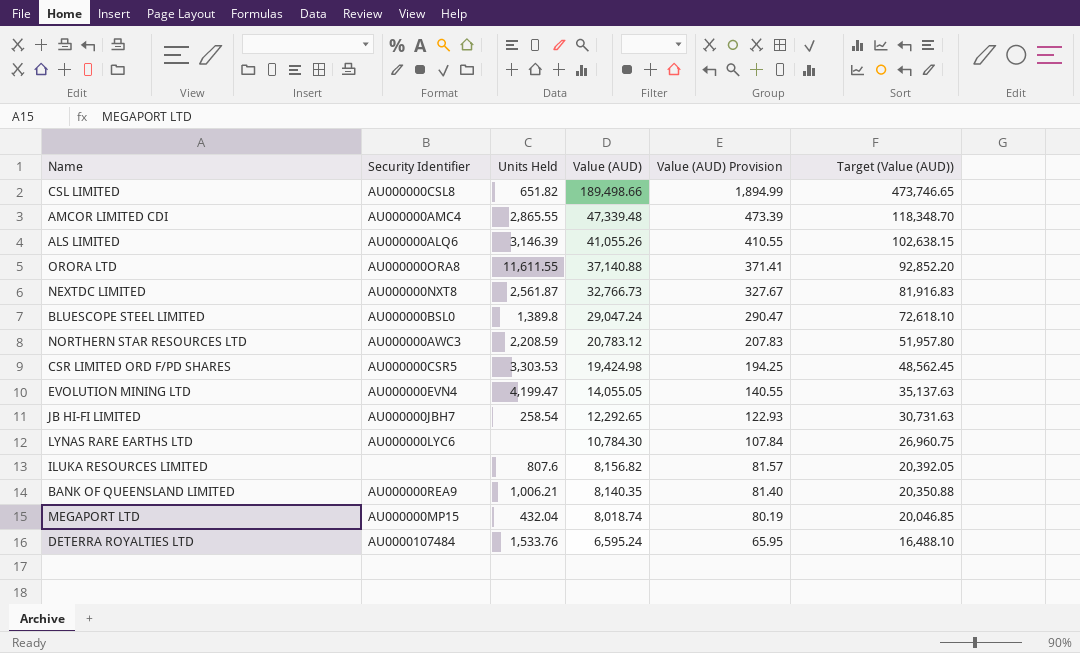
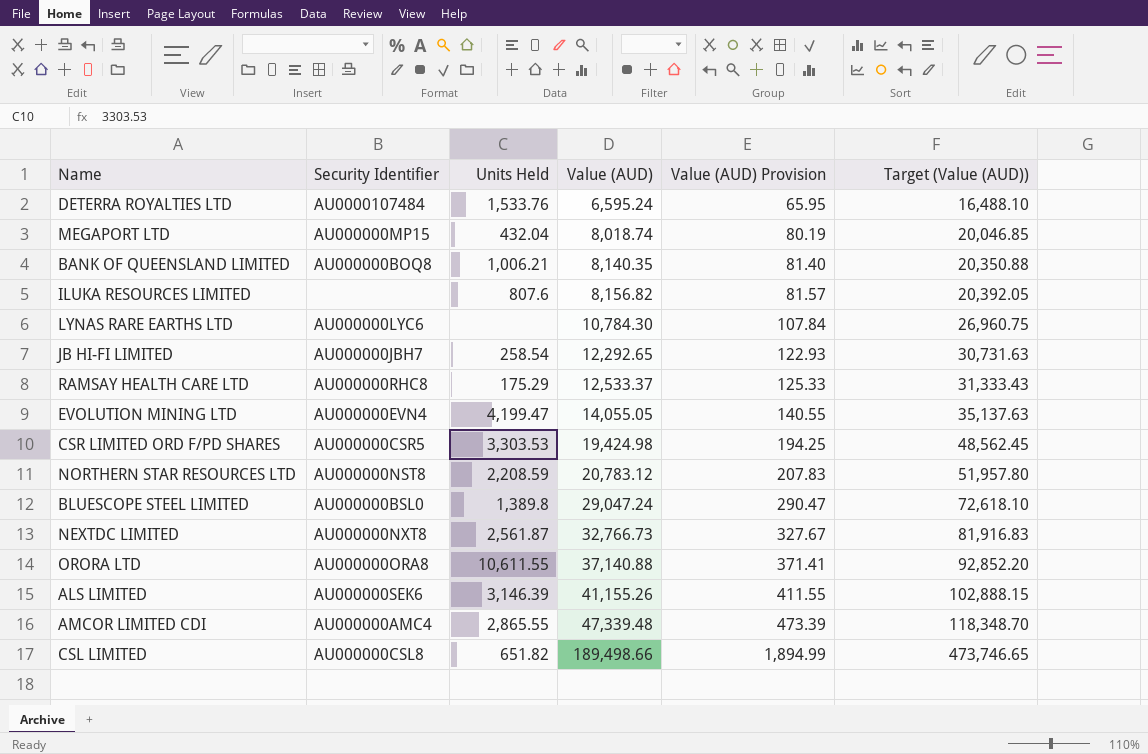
row order: Value (AUD) descending -> Value (AUD) ascending
BANK OF QUEENSLAND LIMITED | Security Identifier: AU000000REA9 -> AU000000BOQ8
row RAMSAY HEALTH CARE LTD: none -> AU000000RHC8 | 175.29 | 12,533.37 | 125.33 | 31,333.43
NORTHERN STAR RESOURCES LTD | Security Identifier: AU000000AWC3 -> AU000000NST8
ORORA LTD | Units Held: 11,611.55 -> 10,611.55
ALS LIMITED | Security Identifier: AU000000ALQ6 -> AU000000SEK6
ALS LIMITED | Value (AUD): 41,055.26 -> 41,155.26
ALS LIMITED | Value (AUD) Provision: 410.55 -> 411.55
ALS LIMITED | Target (Value (AUD)): 102,638.15 -> 102,888.15

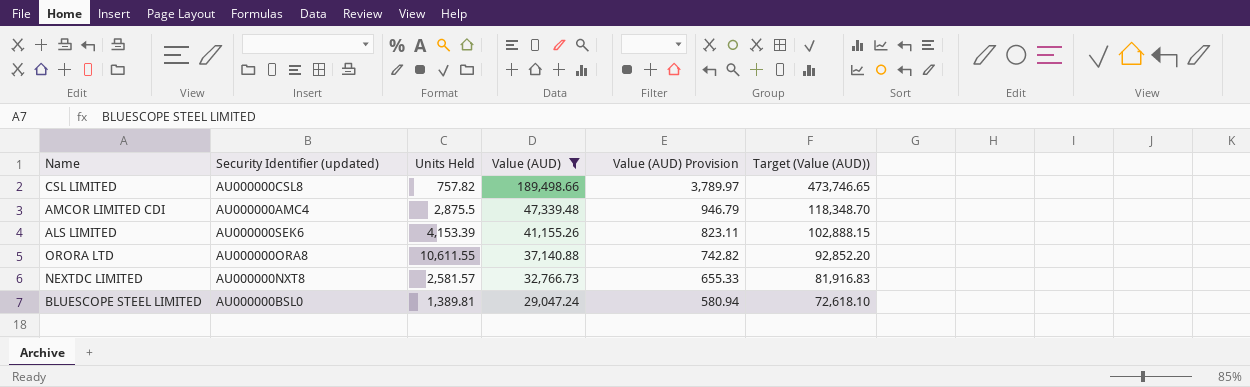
filter: none -> Value (AUD) >= 29,047.24
row order: Value (AUD) ascending -> Value (AUD) descending
column name: Security Identifier -> Security Identifier (updated)
column Value (AUD) Provision | formula: [Value (AUD)] * 0.01 -> [Value (AUD)] * 0.02
CSL LIMITED | Units Held: 651.82 -> 757.82
AMCOR LIMITED CDI | Units Held: 2,865.55 -> 2,875.5
ALS LIMITED | Units Held: 3,146.39 -> 4,153.39
NEXTDC LIMITED | Units Held: 2,561.87 -> 2,581.57
BLUESCOPE STEEL LIMITED | Units Held: 1,389.8 -> 1,389.81

